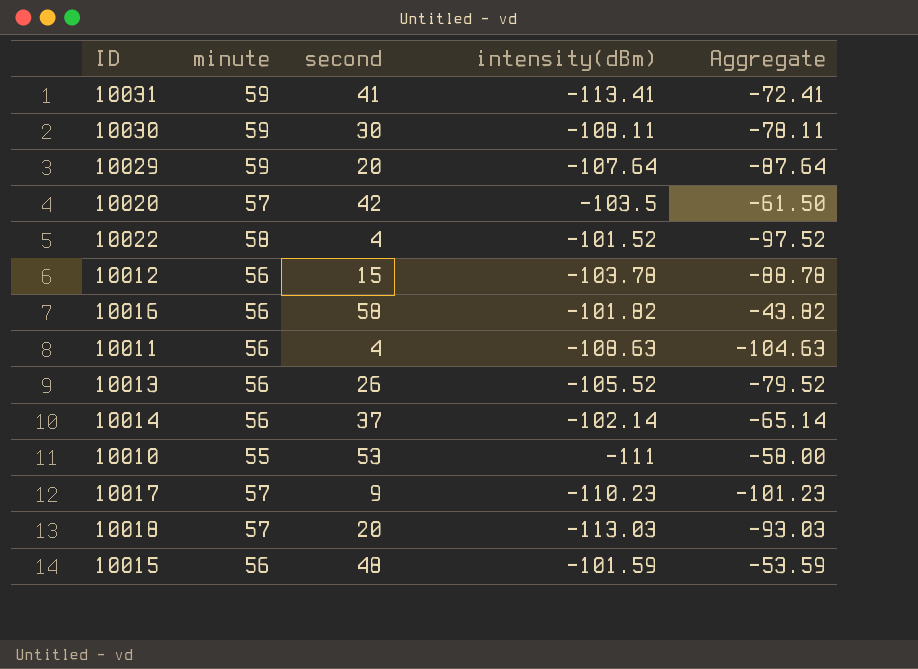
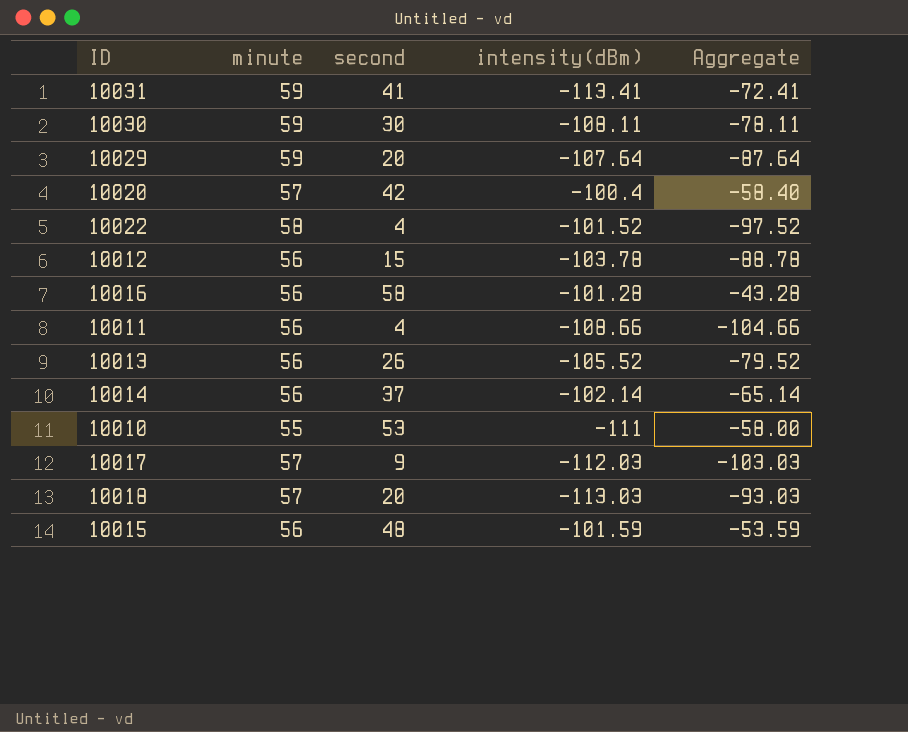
10020 | intensity(dBm): -103.5 -> -100.4
10020 | Aggregate: -61.50 -> -58.40
10016 | intensity(dBm): -101.82 -> -101.28
10016 | Aggregate: -43.82 -> -43.28
10011 | intensity(dBm): -108.63 -> -108.66
10011 | Aggregate: -104.63 -> -104.66
10017 | intensity(dBm): -110.23 -> -112.03
10017 | Aggregate: -101.23 -> -103.03

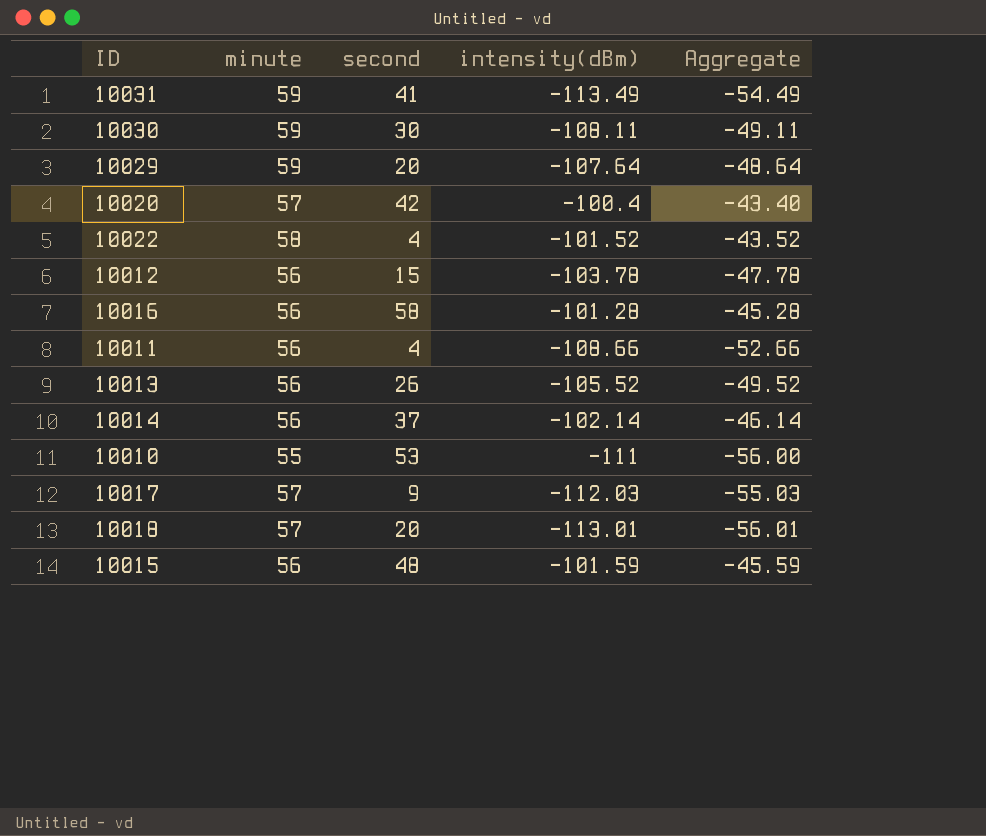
column Aggregate | formula: [second] + [intensity(dBm)] -> [minute] + [intensity(dBm)]
10031 | intensity(dBm): -113.41 -> -113.49
10018 | intensity(dBm): -113.03 -> -113.01

